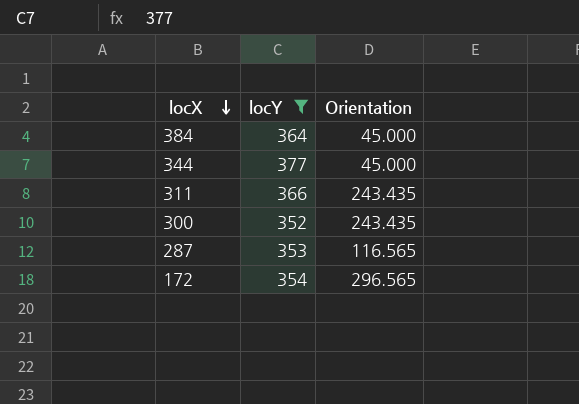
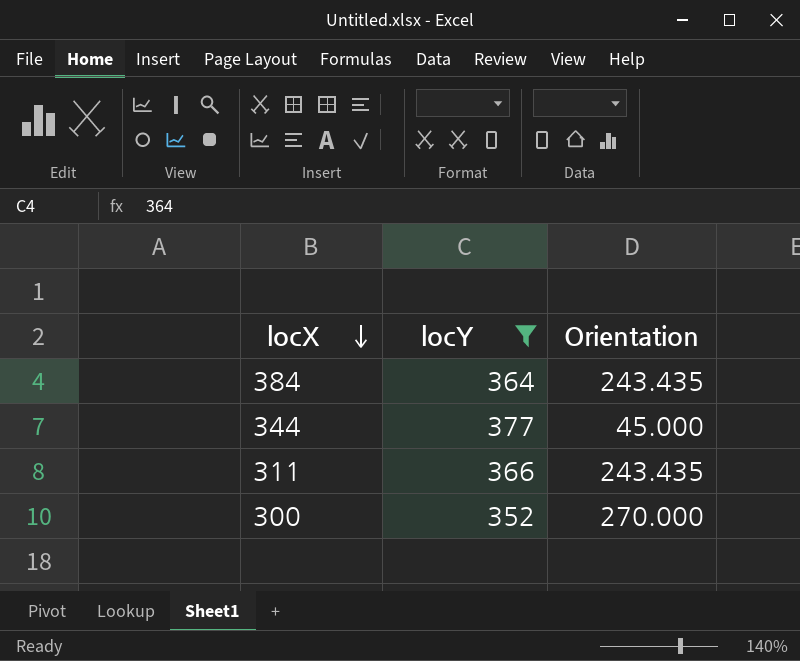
row 287: 353 | 116.565 -> none
row 172: 354 | 296.565 -> none
384 | Orientation: 45.000 -> 243.435
300 | Orientation: 243.435 -> 270.000

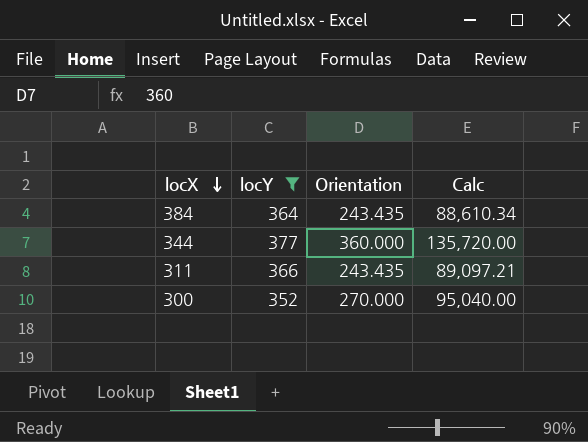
column Calc | formula: none -> [locY] * [Orientation]
344 | Orientation: 45.000 -> 360.000

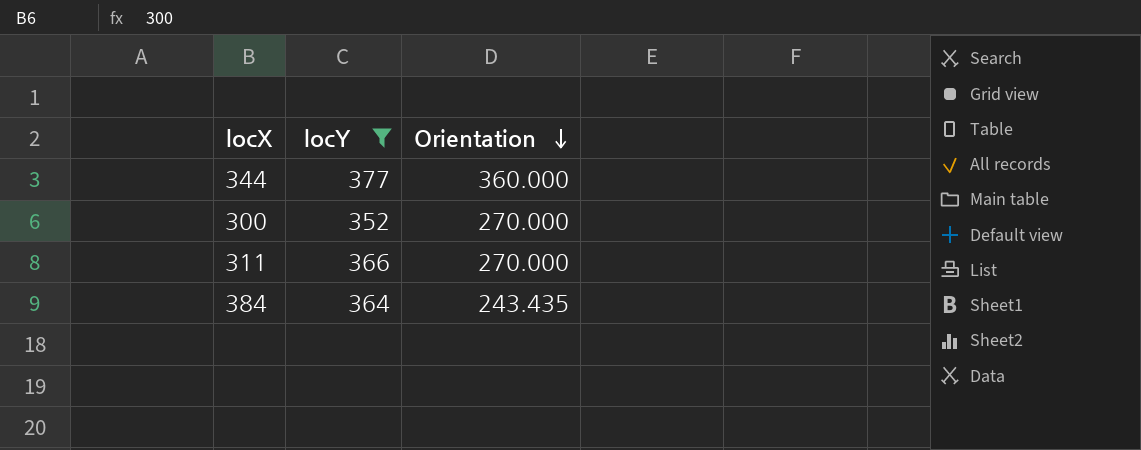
row order: locX descending -> Orientation descending
column Calc | formula: [locY] * [Orientation] -> none
311 | Orientation: 243.435 -> 270.000

